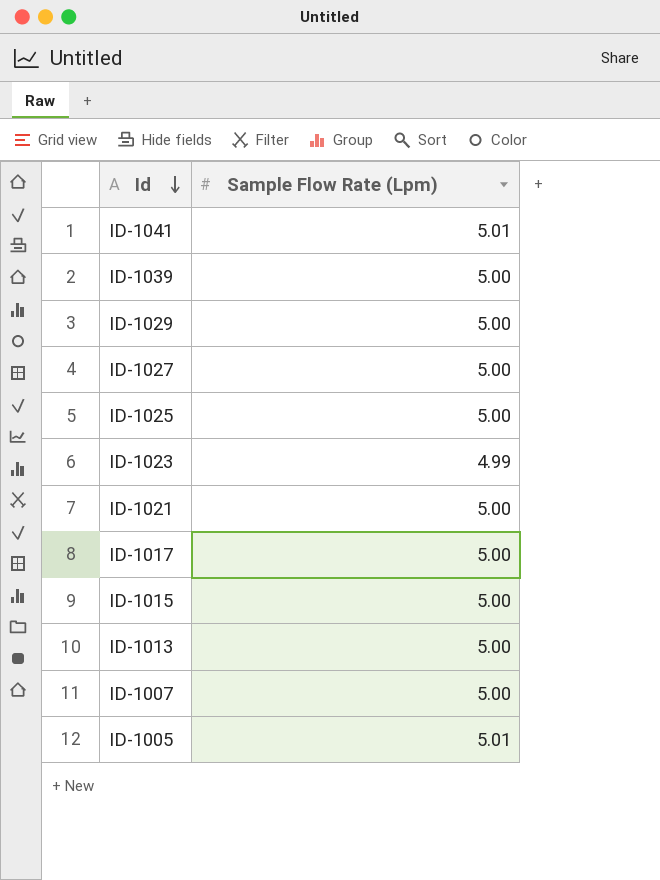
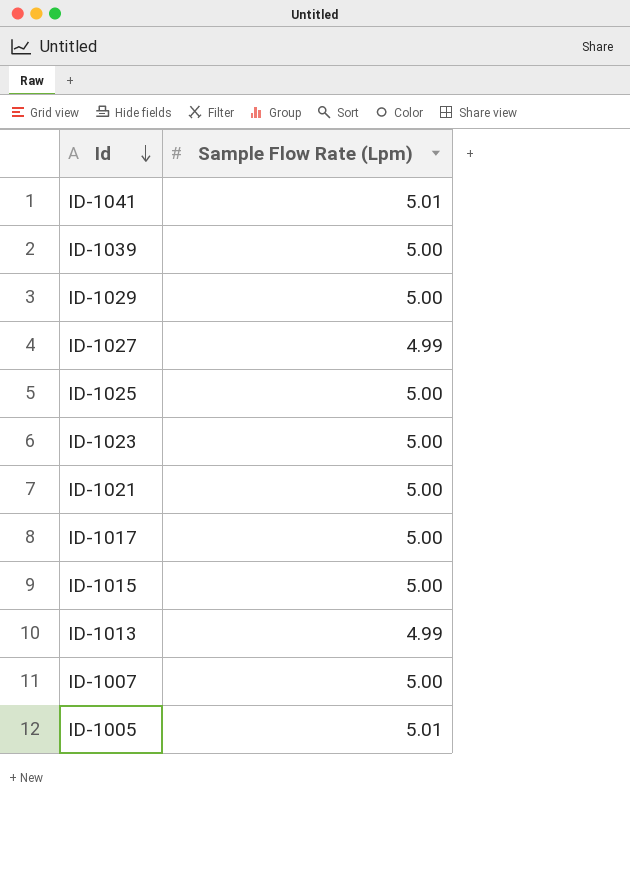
ID-1027 | Sample Flow Rate (Lpm): 5.00 -> 4.99
ID-1023 | Sample Flow Rate (Lpm): 4.99 -> 5.00
ID-1013 | Sample Flow Rate (Lpm): 5.00 -> 4.99

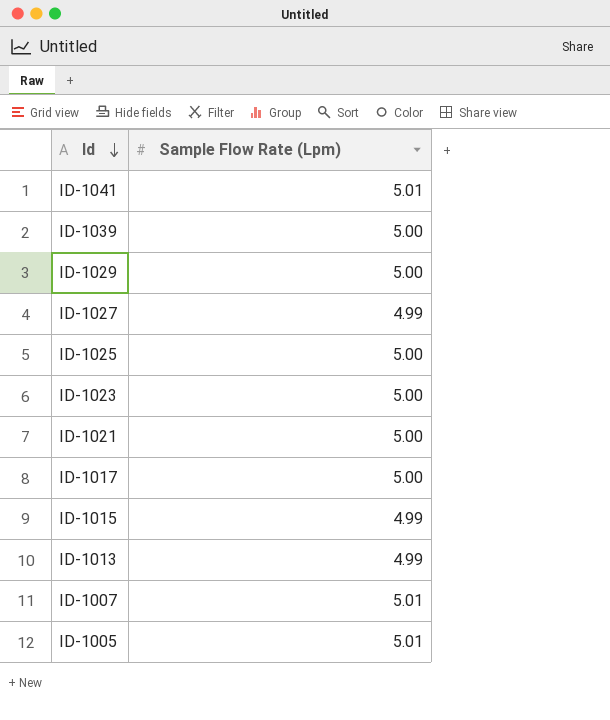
ID-1015 | Sample Flow Rate (Lpm): 5.00 -> 4.99
ID-1007 | Sample Flow Rate (Lpm): 5.00 -> 5.01

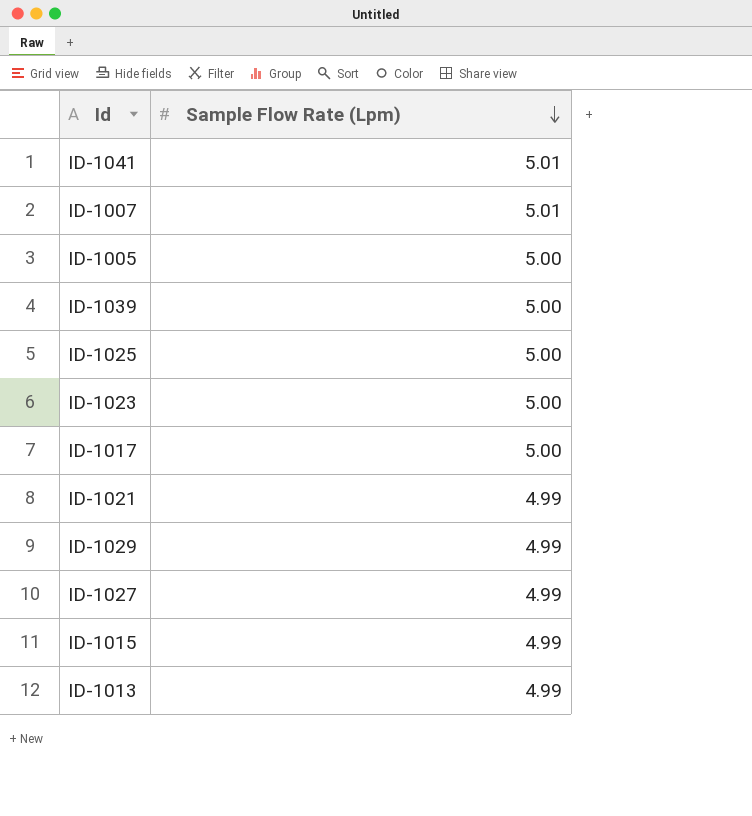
row order: Id descending -> Sample Flow Rate (Lpm) descending
ID-1005 | Sample Flow Rate (Lpm): 5.01 -> 5.00
ID-1021 | Sample Flow Rate (Lpm): 5.00 -> 4.99
ID-1029 | Sample Flow Rate (Lpm): 5.00 -> 4.99

